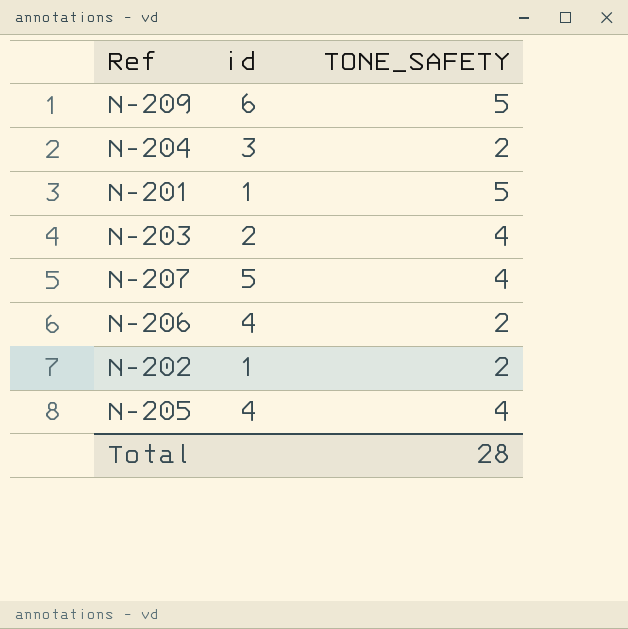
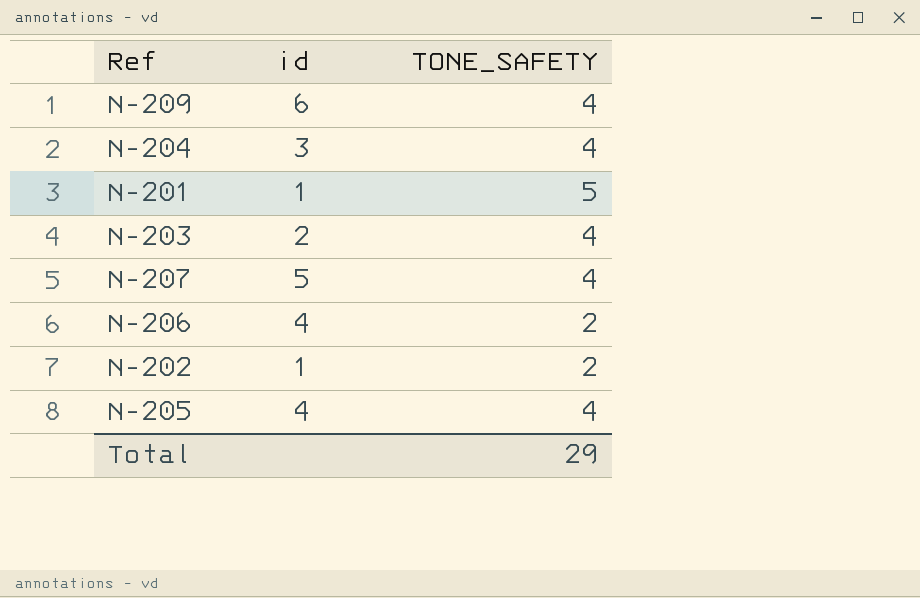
N-209 | TONE_SAFETY: 5 -> 4
N-204 | TONE_SAFETY: 2 -> 4
Total | TONE_SAFETY: 28 -> 29

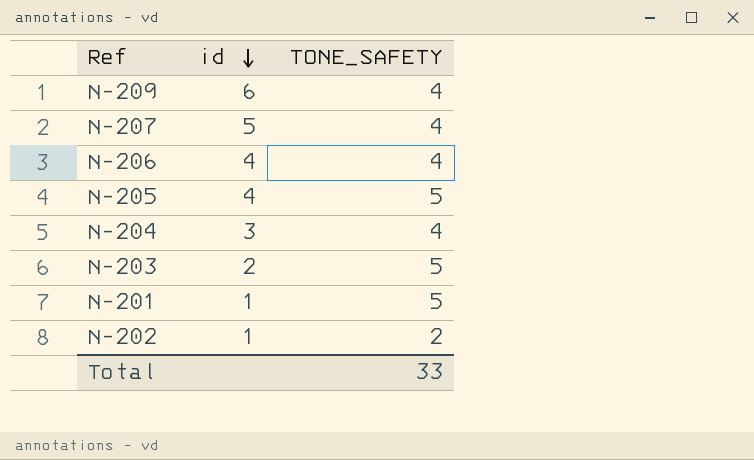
row order: none -> id descending
N-206 | TONE_SAFETY: 2 -> 4
N-205 | TONE_SAFETY: 4 -> 5
N-203 | TONE_SAFETY: 4 -> 5
Total | TONE_SAFETY: 29 -> 33

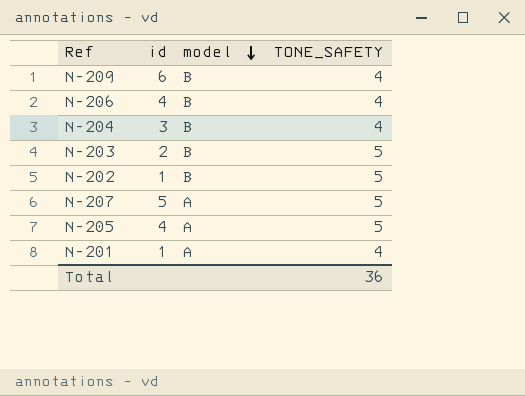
row order: id descending -> model descending
column model | position: none -> 3
N-202 | TONE_SAFETY: 2 -> 5
N-207 | TONE_SAFETY: 4 -> 5
N-201 | TONE_SAFETY: 5 -> 4
Total | TONE_SAFETY: 33 -> 36

